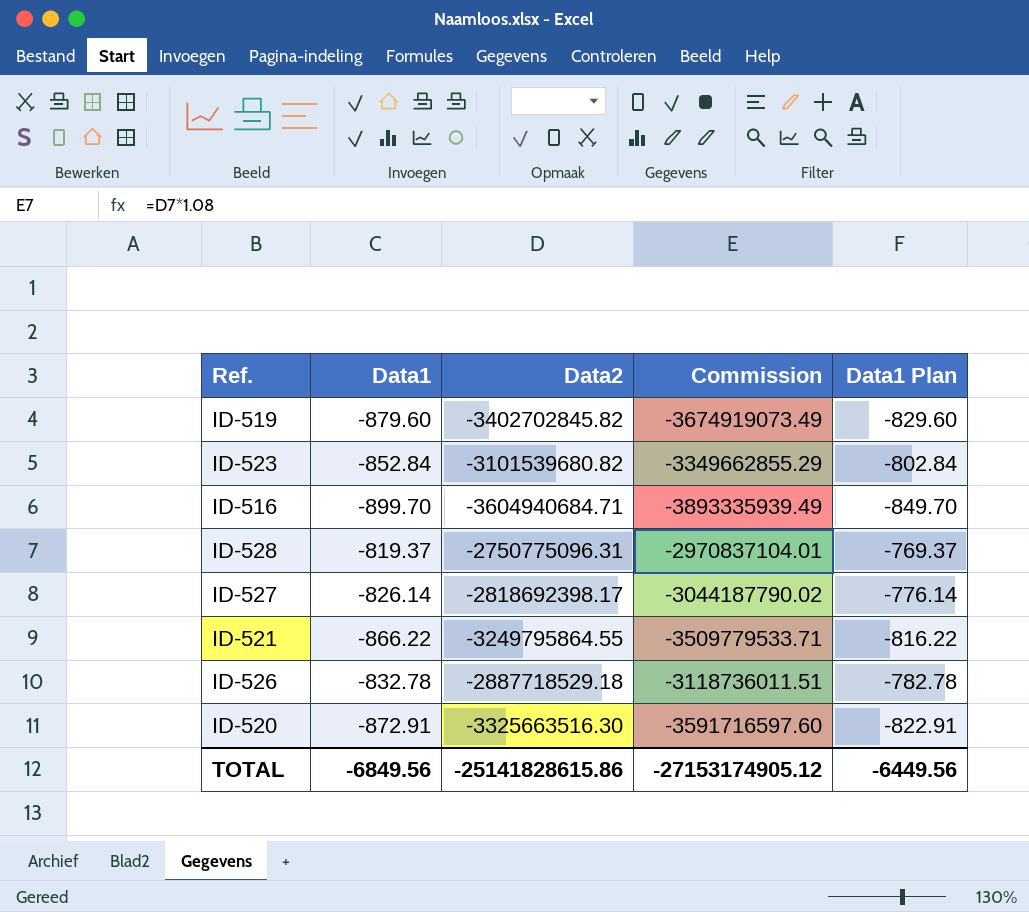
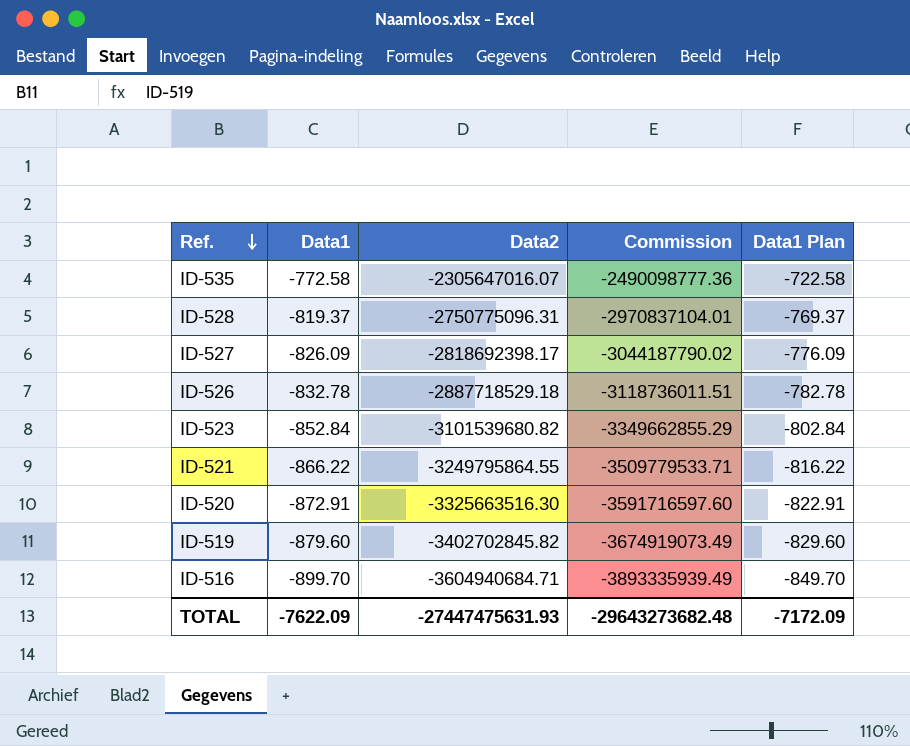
row order: none -> Ref. descending
row ID-535: none -> -772.58 | -2305647016.07 | -2490098777.36 | -722.58
ID-527 | Data1: -826.14 -> -826.09
ID-527 | Data1 Plan: -776.14 -> -776.09
TOTAL | Data1: -6849.56 -> -7622.09
TOTAL | Data2: -25141828615.86 -> -27447475631.93
TOTAL | Commission: -27153174905.12 -> -29643273682.48
TOTAL | Data1 Plan: -6449.56 -> -7172.09

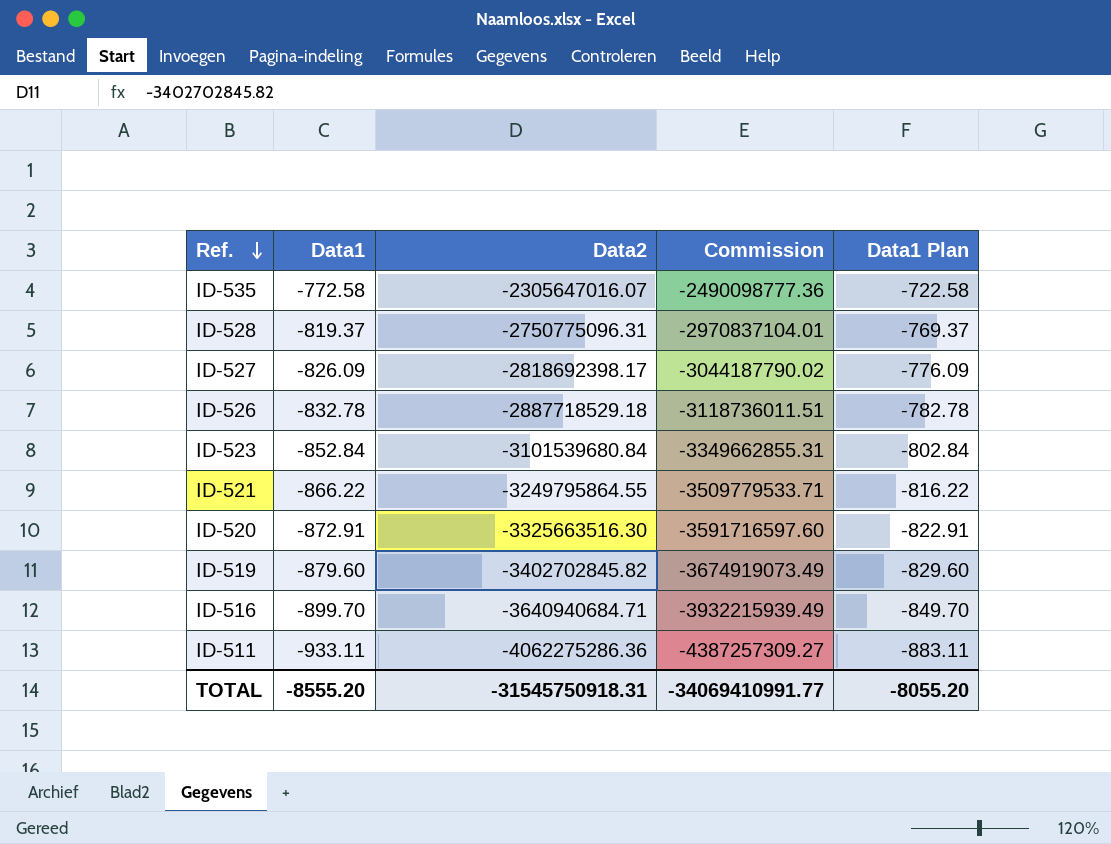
ID-523 | Data2: -3101539680.82 -> -3101539680.84
ID-523 | Commission: -3349662855.29 -> -3349662855.31
ID-516 | Data2: -3604940684.71 -> -3640940684.71
ID-516 | Commission: -3893335939.49 -> -3932215939.49
row ID-511: none -> -933.11 | -4062275286.36 | -4387257309.27 | -883.11
TOTAL | Data1: -7622.09 -> -8555.20
TOTAL | Data2: -27447475631.93 -> -31545750918.31
TOTAL | Commission: -29643273682.48 -> -34069410991.77
TOTAL | Data1 Plan: -7172.09 -> -8055.20

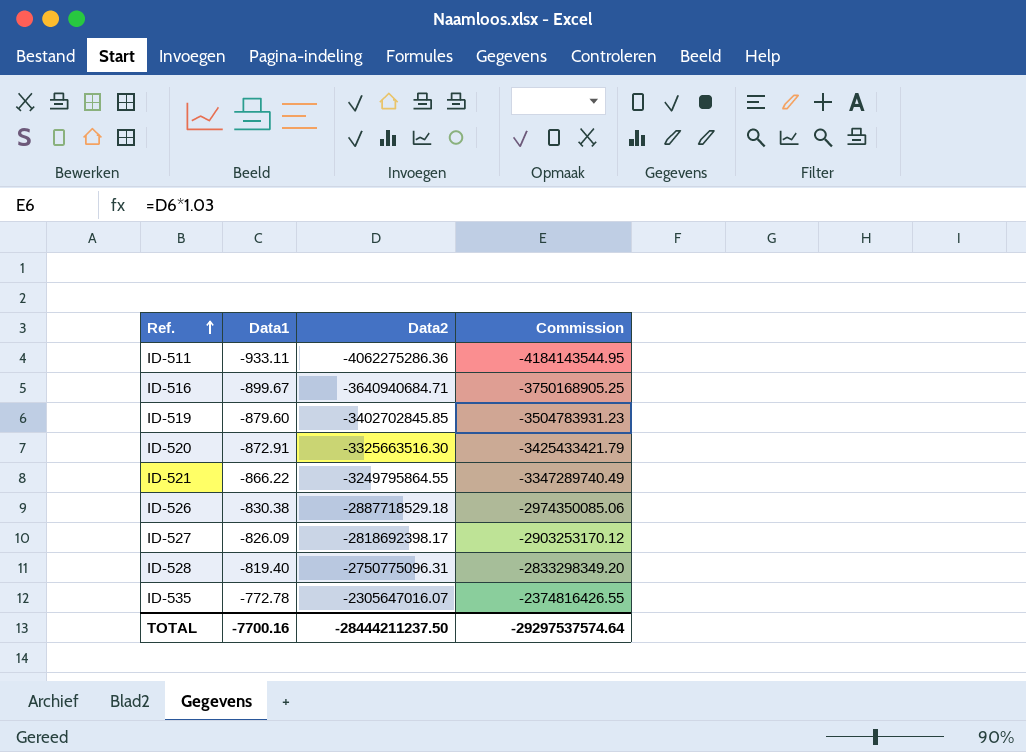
row order: Ref. descending -> Ref. ascending
column Data1 Plan | formula: [Data1] + 50 -> none
column Commission | formula: [Data2] * 1.08 -> [Data2] * 1.03
row ID-523: -852.84 | -3101539680.84 | -3349662855.31 | -802.84 -> none
ID-516 | Data1: -899.70 -> -899.67
ID-519 | Data2: -3402702845.82 -> -3402702845.85
ID-526 | Data1: -832.78 -> -830.38
ID-528 | Data1: -819.37 -> -819.40
ID-535 | Data1: -772.58 -> -772.78
TOTAL | Data1: -8555.20 -> -7700.16
TOTAL | Data2: -31545750918.31 -> -28444211237.50
TOTAL | Commission: -34069410991.77 -> -29297537574.64

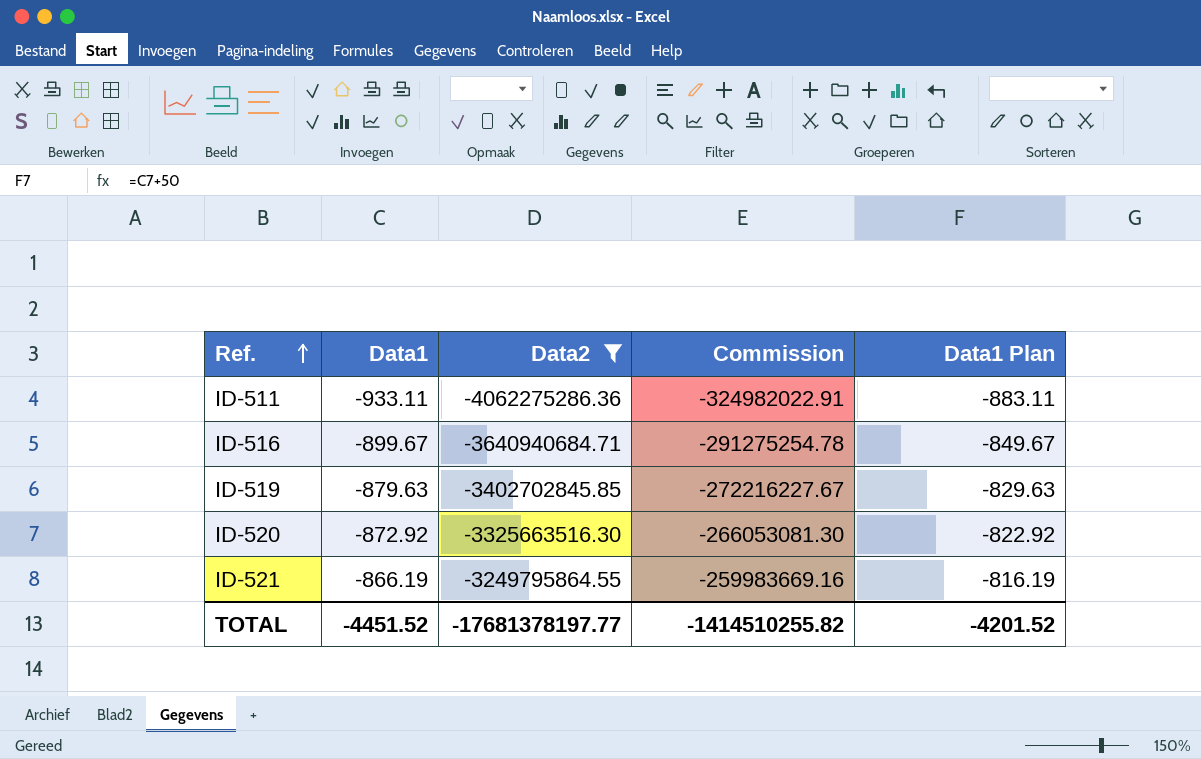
filter: none -> Data2 <= -3249795864.55
column Commission | formula: [Data2] * 1.03 -> [Data2] * 0.08
column Data1 Plan | formula: none -> [Data1] + 50
ID-519 | Data1: -879.60 -> -879.63
ID-520 | Data1: -872.91 -> -872.92
ID-521 | Data1: -866.22 -> -866.19
TOTAL | Data1: -7700.16 -> -4451.52
TOTAL | Data2: -28444211237.50 -> -17681378197.77
TOTAL | Commission: -29297537574.64 -> -1414510255.82

